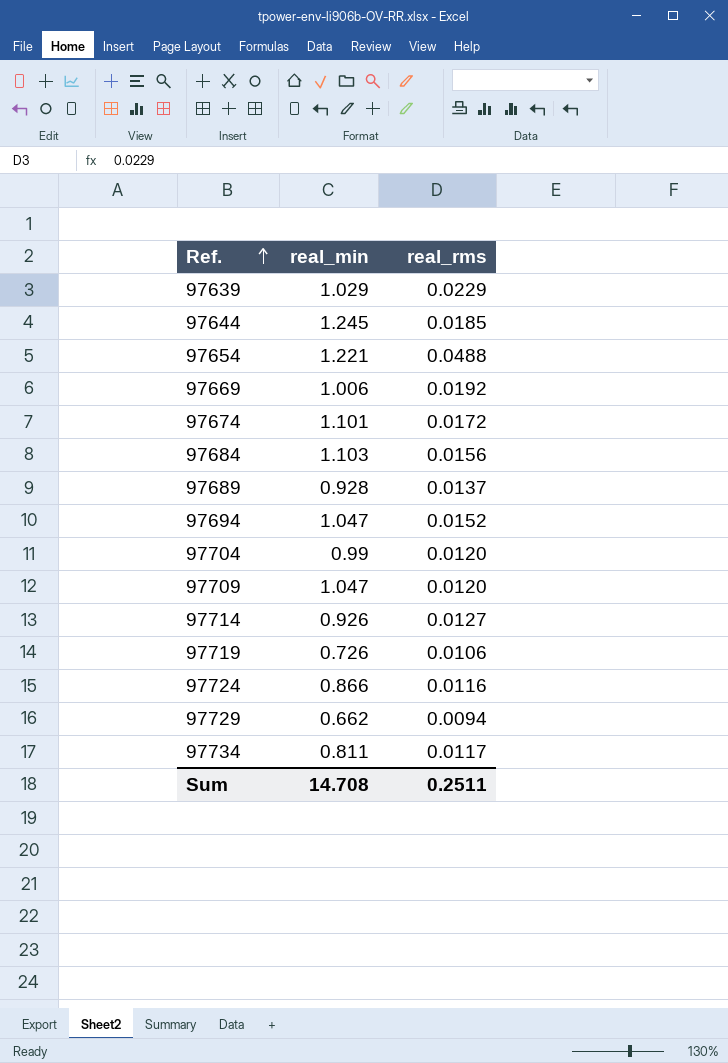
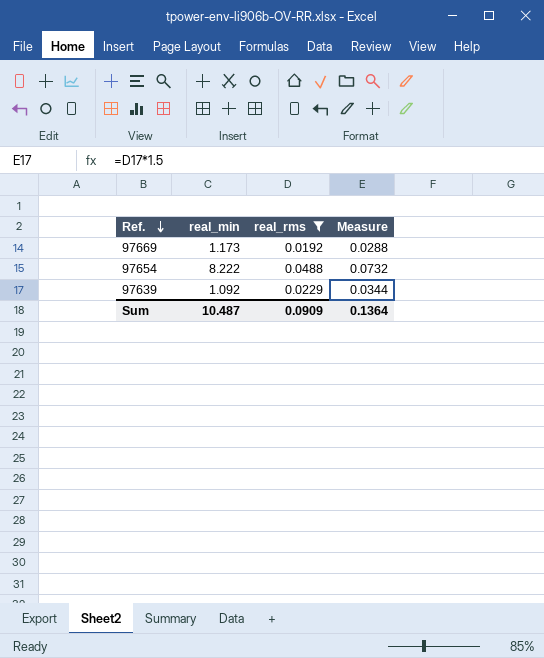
filter: none -> real_rms >= 0.0192
row order: Ref. ascending -> Ref. descending
column Measure | formula: none -> [real_rms] * 1.5
97669 | real_min: 1.006 -> 1.173
97654 | real_min: 1.221 -> 8.222
97639 | real_min: 1.029 -> 1.092
Sum | real_min: 14.708 -> 10.487
Sum | real_rms: 0.2511 -> 0.0909

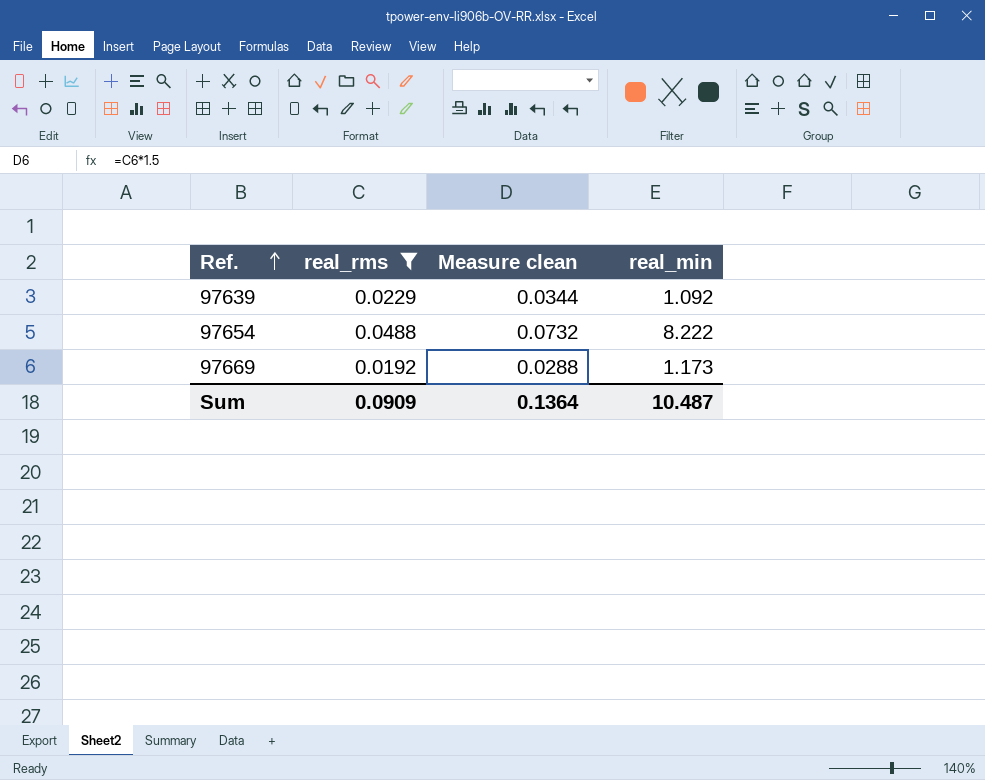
row order: Ref. descending -> Ref. ascending
column name: Measure -> Measure clean
column real_min | position: 2 -> 4

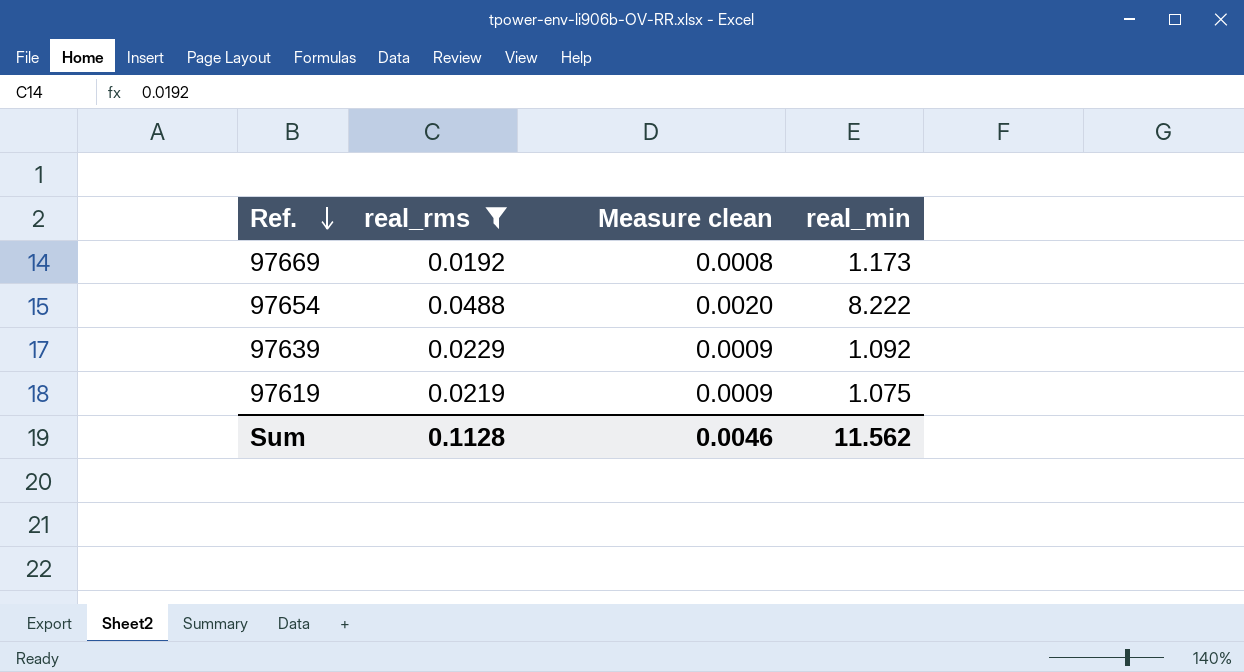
row order: Ref. ascending -> Ref. descending
column Measure clean | formula: [real_rms] * 1.5 -> [real_rms] * 0.04
row 97619: none -> 0.0219 | 0.0009 | 1.075
Sum | real_rms: 0.0909 -> 0.1128
Sum | Measure clean: 0.1364 -> 0.0046
Sum | real_min: 10.487 -> 11.562

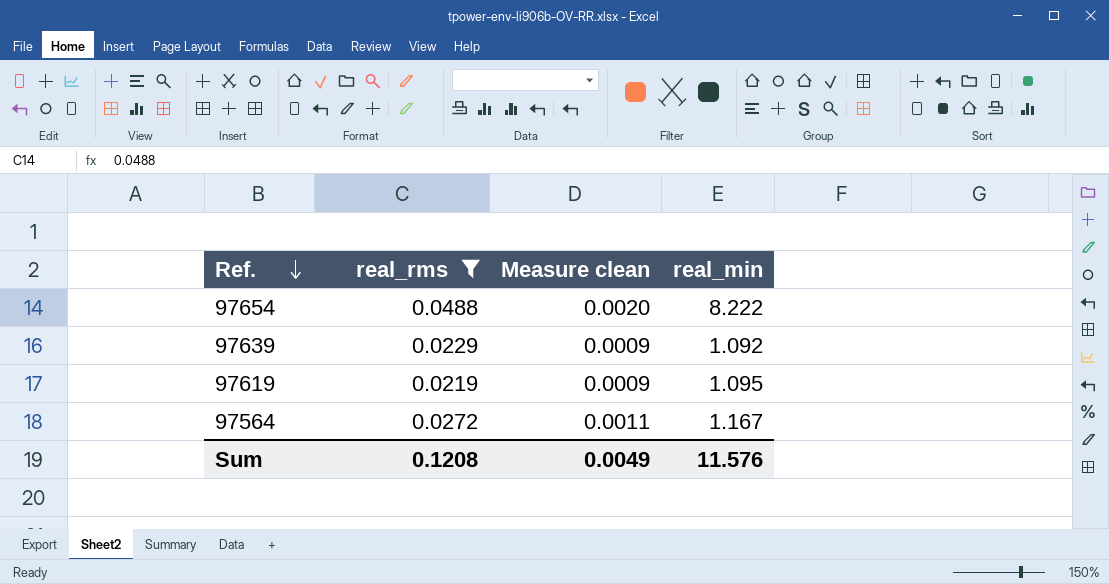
row 97669: 0.0192 | 0.0008 | 1.173 -> none
97619 | real_min: 1.075 -> 1.095
row 97564: none -> 0.0272 | 0.0011 | 1.167
Sum | real_rms: 0.1128 -> 0.1208
Sum | Measure clean: 0.0046 -> 0.0049
Sum | real_min: 11.562 -> 11.576

